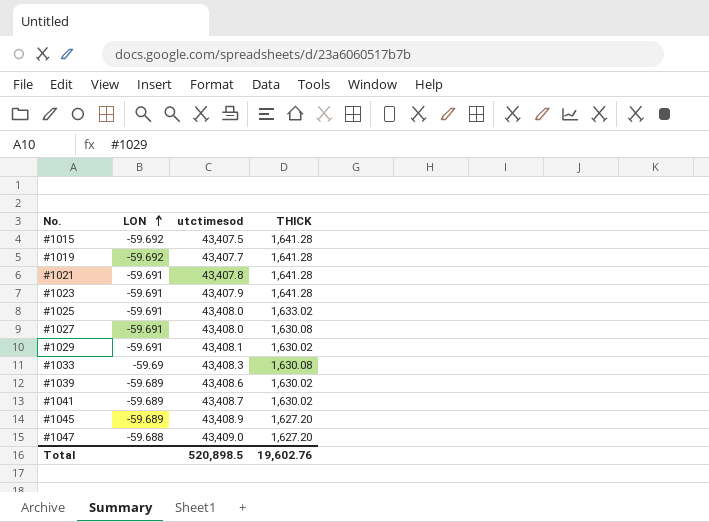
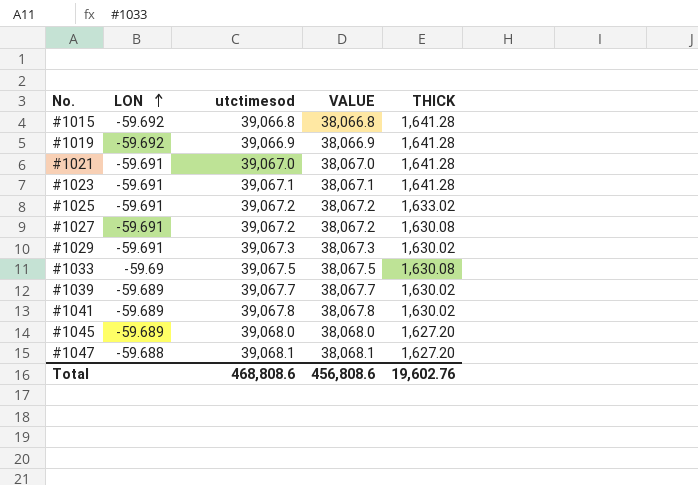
column VALUE | formula: none -> [utctimesod] - 1000
#1015 | utctimesod: 43,407.5 -> 39,066.8
#1019 | utctimesod: 43,407.7 -> 39,066.9
#1021 | utctimesod: 43,407.8 -> 39,067.0
#1023 | utctimesod: 43,407.9 -> 39,067.1
#1025 | utctimesod: 43,408.0 -> 39,067.2
#1027 | utctimesod: 43,408.0 -> 39,067.2
#1029 | utctimesod: 43,408.1 -> 39,067.3
#1033 | utctimesod: 43,408.3 -> 39,067.5
#1039 | utctimesod: 43,408.6 -> 39,067.7
#1041 | utctimesod: 43,408.7 -> 39,067.8
#1045 | utctimesod: 43,408.9 -> 39,068.0
#1047 | utctimesod: 43,409.0 -> 39,068.1
Total | utctimesod: 520,898.5 -> 468,808.6

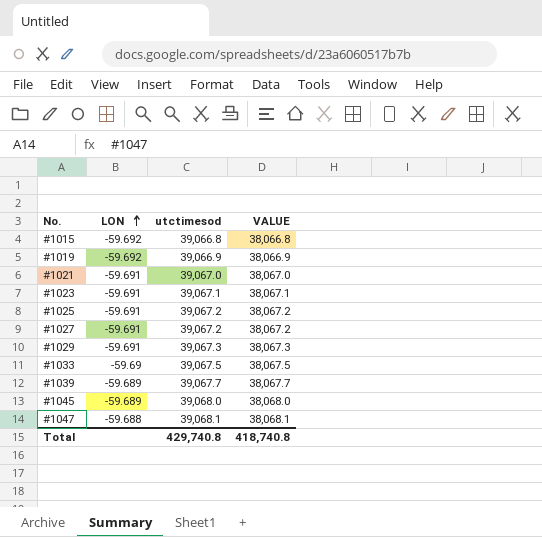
column THICK | position: 5 -> none
row #1041: -59.689 | 39,067.8 | 38,067.8 | 1,630.02 -> none
Total | utctimesod: 468,808.6 -> 429,740.8
Total | VALUE: 456,808.6 -> 418,740.8

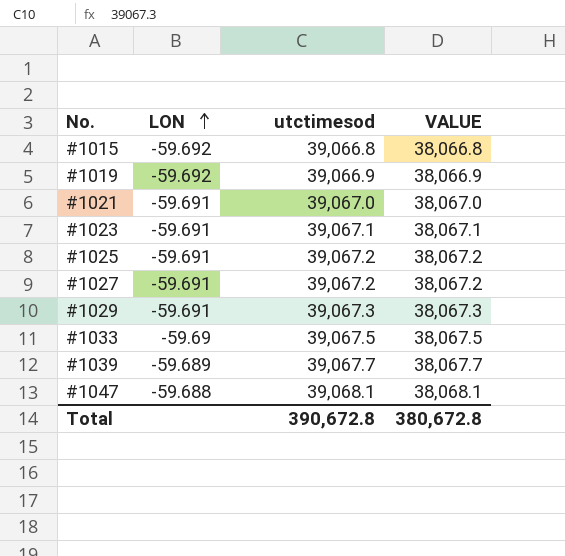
row #1045: -59.689 | 39,068.0 | 38,068.0 -> none
Total | utctimesod: 429,740.8 -> 390,672.8
Total | VALUE: 418,740.8 -> 380,672.8

